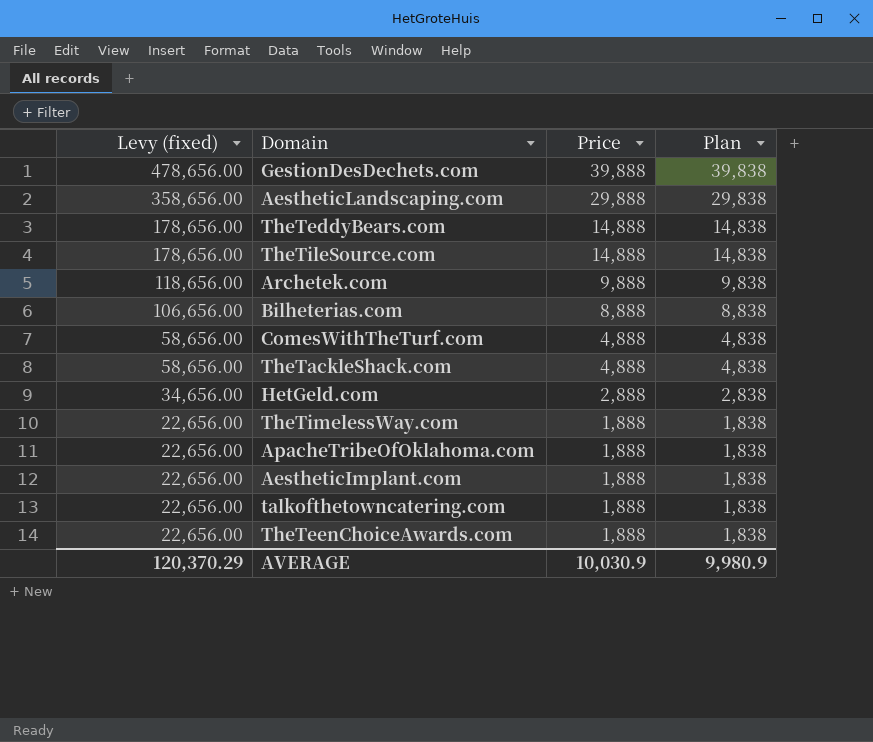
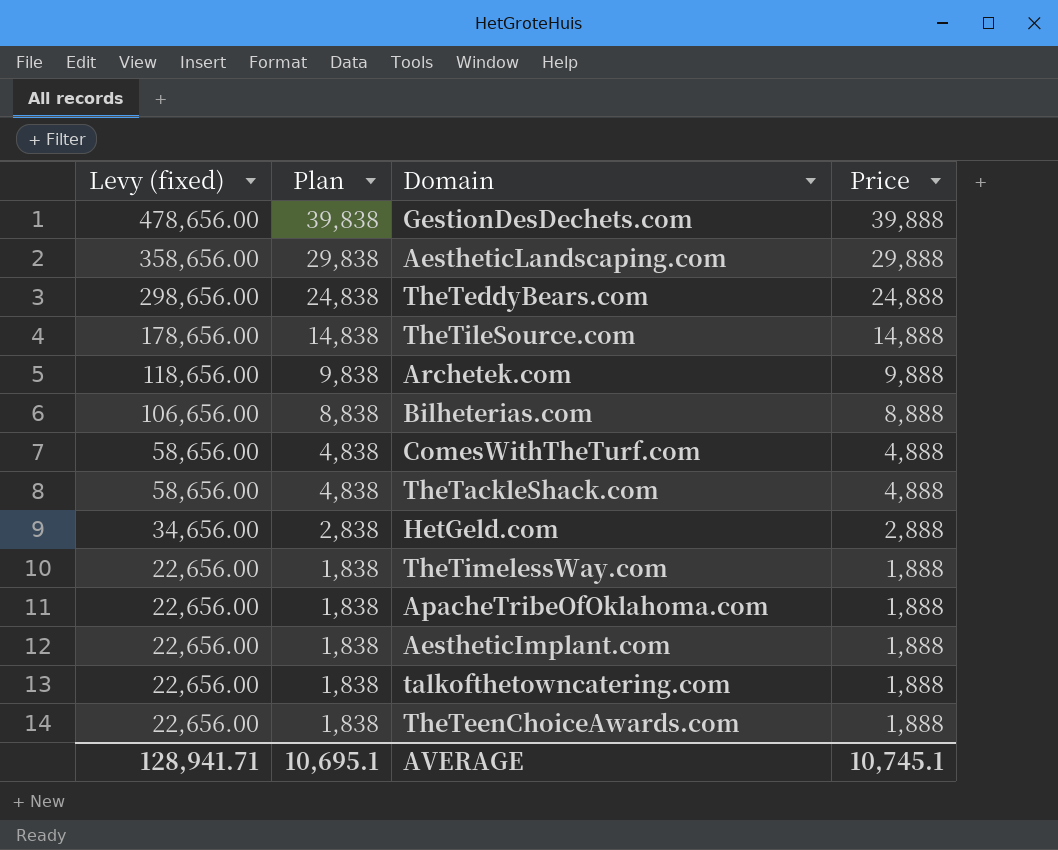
column Plan | position: 4 -> 2
TheTeddyBears.com | Levy (fixed): 178,656.00 -> 298,656.00
TheTeddyBears.com | Plan: 14,838 -> 24,838
TheTeddyBears.com | Price: 14,888 -> 24,888
AVERAGE | Levy (fixed): 120,370.29 -> 128,941.71
AVERAGE | Plan: 9,980.9 -> 10,695.1
AVERAGE | Price: 10,030.9 -> 10,745.1

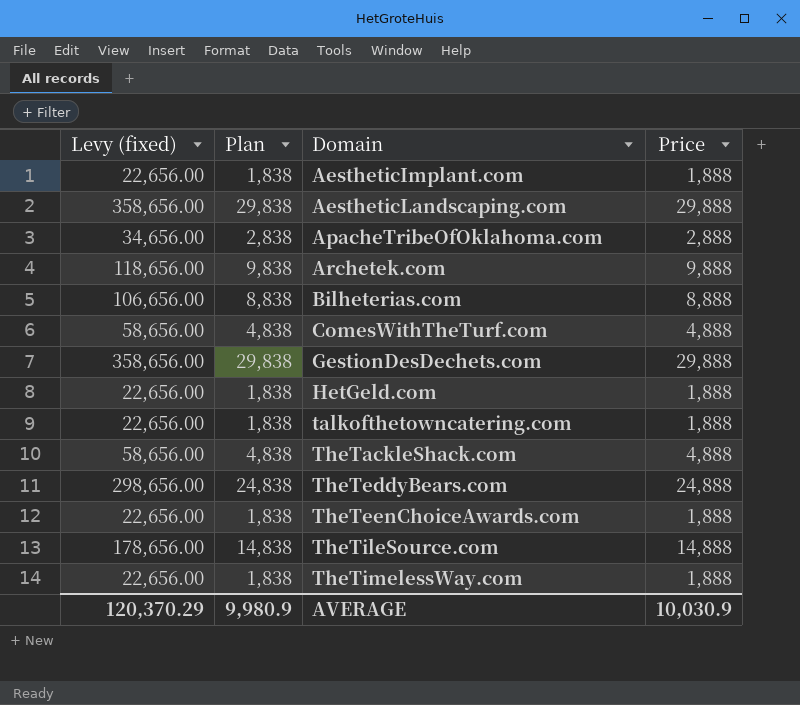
row order: Levy (fixed) descending -> Domain ascending
ApacheTribeOfOklahoma.com | Levy (fixed): 22,656.00 -> 34,656.00
ApacheTribeOfOklahoma.com | Plan: 1,838 -> 2,838
ApacheTribeOfOklahoma.com | Price: 1,888 -> 2,888
GestionDesDechets.com | Levy (fixed): 478,656.00 -> 358,656.00
GestionDesDechets.com | Plan: 39,838 -> 29,838
GestionDesDechets.com | Price: 39,888 -> 29,888
HetGeld.com | Levy (fixed): 34,656.00 -> 22,656.00
HetGeld.com | Plan: 2,838 -> 1,838
HetGeld.com | Price: 2,888 -> 1,888
AVERAGE | Levy (fixed): 128,941.71 -> 120,370.29
AVERAGE | Plan: 10,695.1 -> 9,980.9
AVERAGE | Price: 10,745.1 -> 10,030.9

